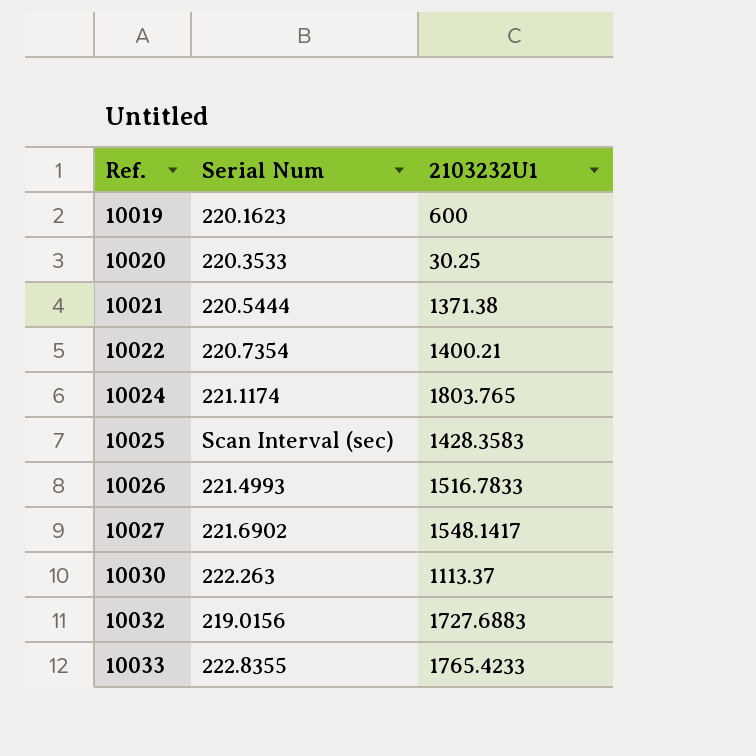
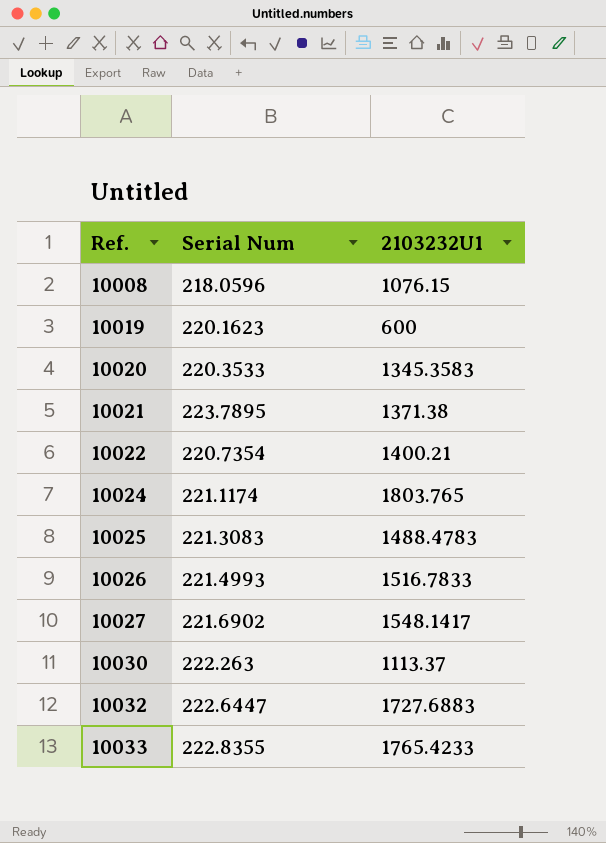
row 10008: none -> 218.0596 | 1076.15
10020 | 2103232U1: 30.25 -> 1345.3583
10021 | Serial Num: 220.5444 -> 223.7895
10025 | Serial Num: Scan Interval (sec) -> 221.3083
10025 | 2103232U1: 1428.3583 -> 1488.4783
10032 | Serial Num: 219.0156 -> 222.6447

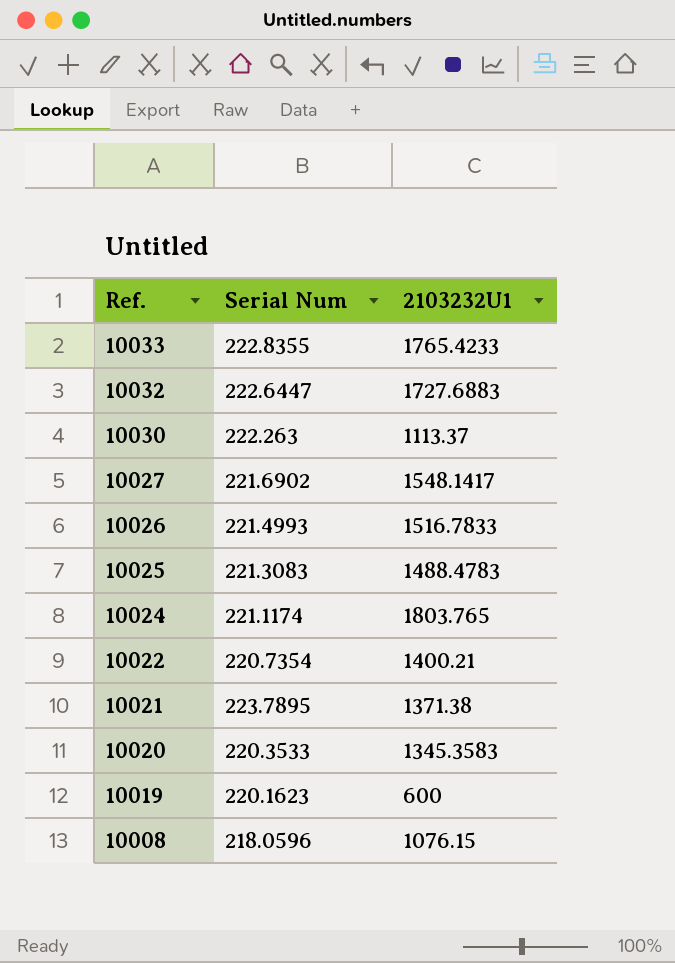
row order: Ref. ascending -> Ref. descending

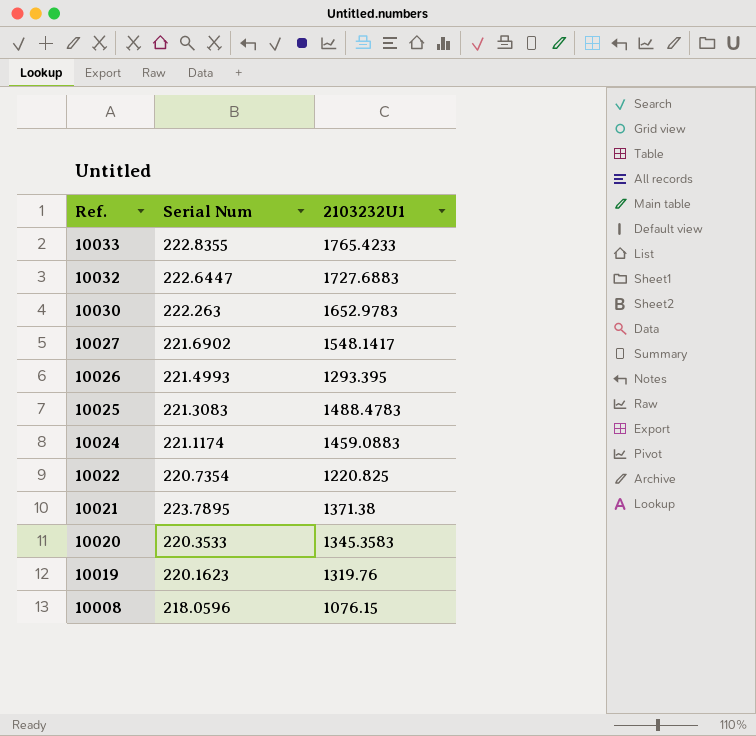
10030 | 2103232U1: 1113.37 -> 1652.9783
10026 | 2103232U1: 1516.7833 -> 1293.395
10024 | 2103232U1: 1803.765 -> 1459.0883
10022 | 2103232U1: 1400.21 -> 1220.825
10019 | 2103232U1: 600 -> 1319.76

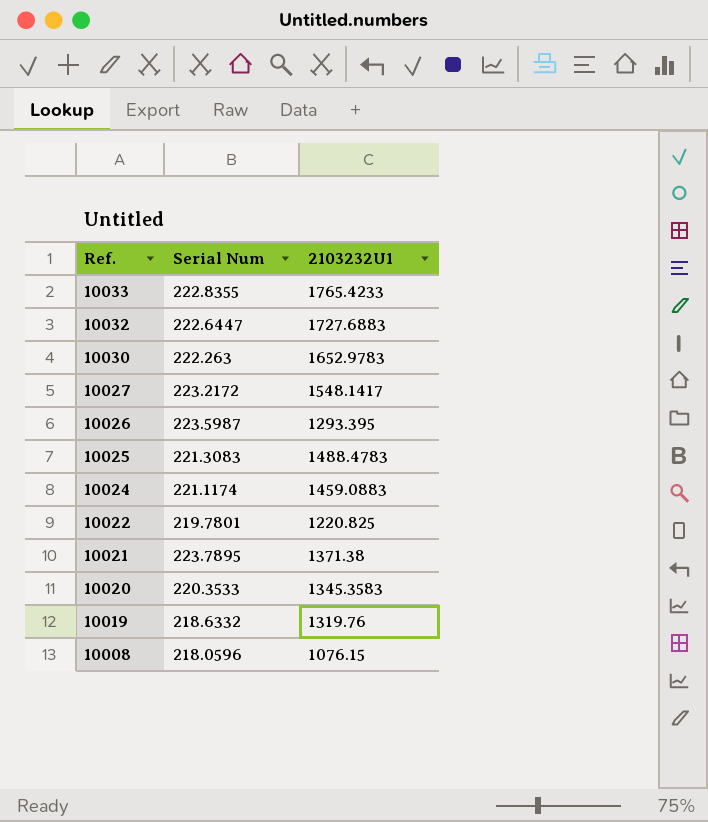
10027 | Serial Num: 221.6902 -> 223.2172
10026 | Serial Num: 221.4993 -> 223.5987
10022 | Serial Num: 220.7354 -> 219.7801
10019 | Serial Num: 220.1623 -> 218.6332

